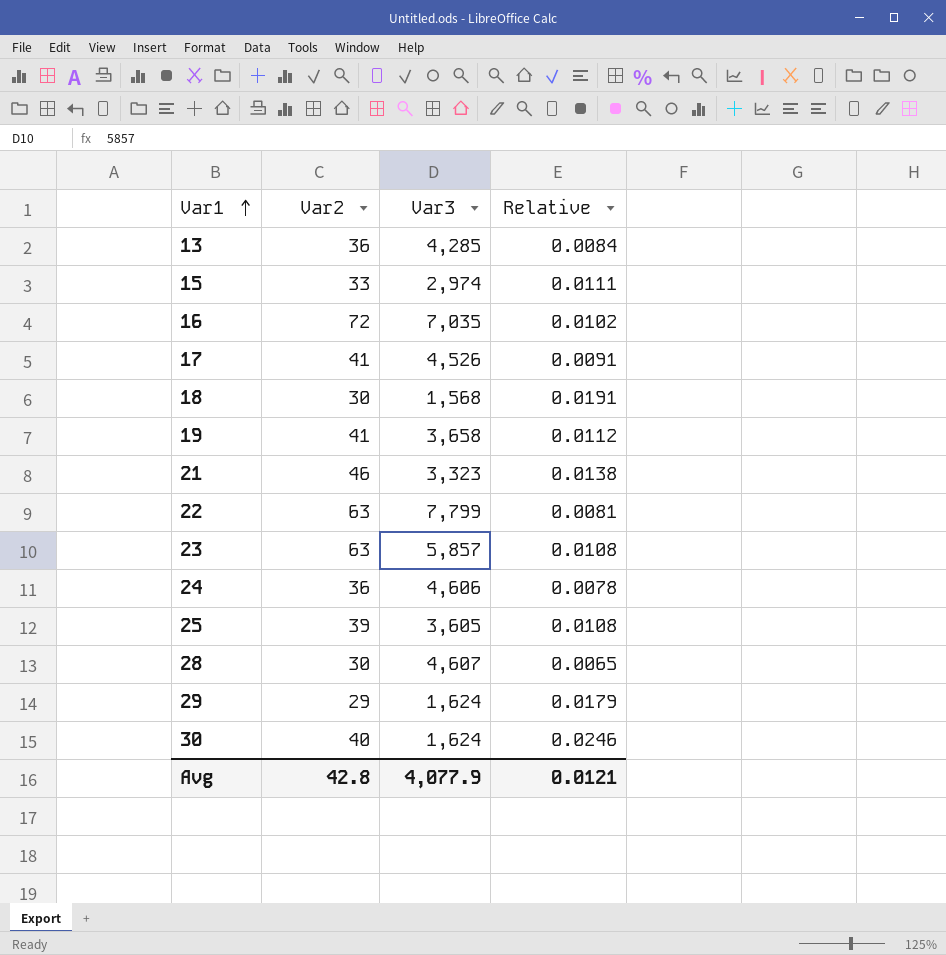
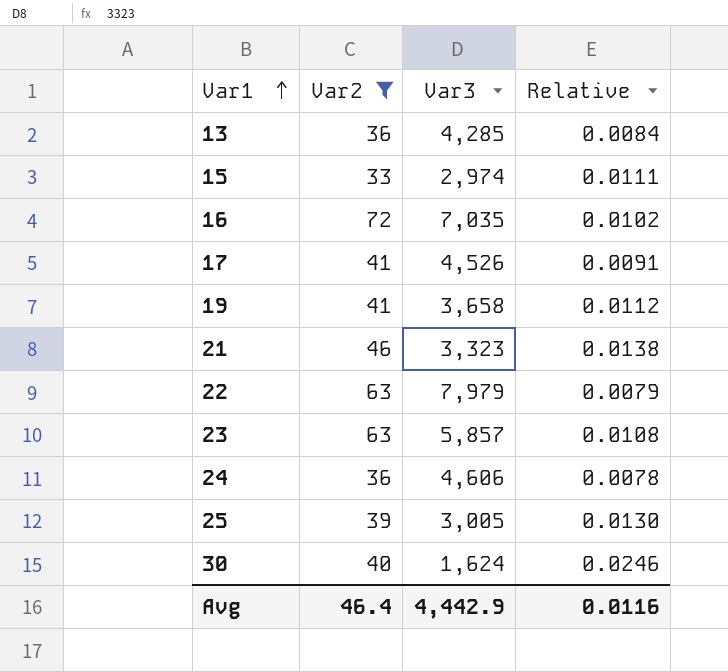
filter: none -> Var2 >= 33
22 | Var3: 7,799 -> 7,979
22 | Relative: 0.0081 -> 0.0079
25 | Var3: 3,605 -> 3,005
25 | Relative: 0.0108 -> 0.0130
Avg | Var2: 42.8 -> 46.4
Avg | Var3: 4,077.9 -> 4,442.9
Avg | Relative: 0.0121 -> 0.0116

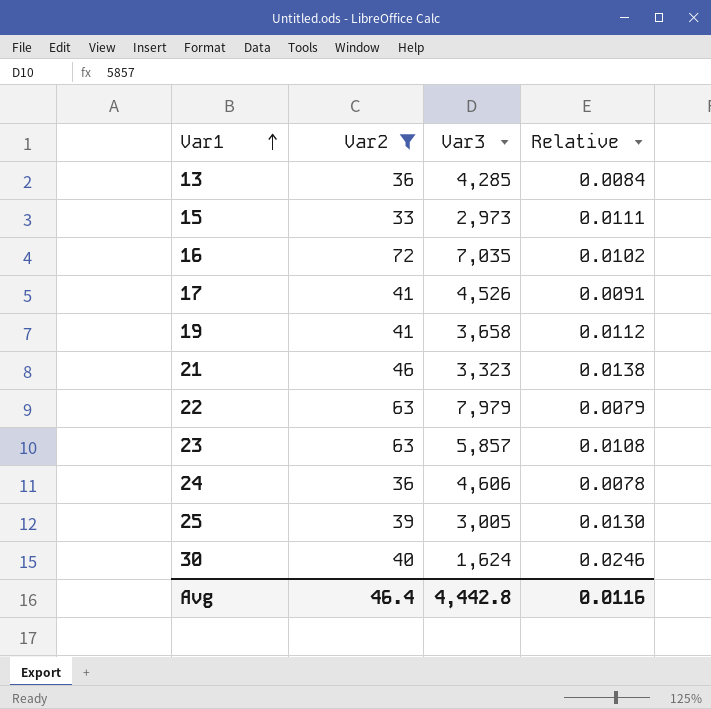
15 | Var3: 2,974 -> 2,973
Avg | Var3: 4,442.9 -> 4,442.8

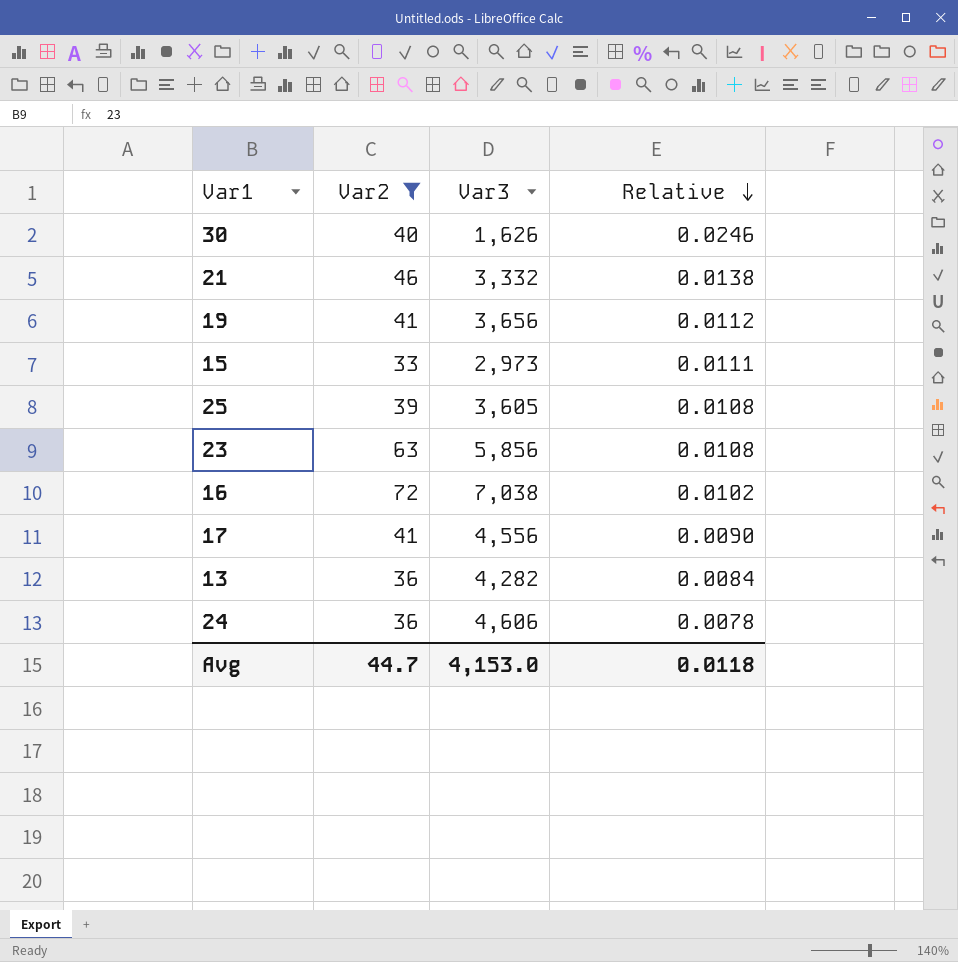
row order: Var1 ascending -> Relative descending
row 22: 63 | 7,979 | 0.0079 -> none
30 | Var3: 1,624 -> 1,626
21 | Var3: 3,323 -> 3,332
19 | Var3: 3,658 -> 3,656
25 | Var3: 3,005 -> 3,605
25 | Relative: 0.0130 -> 0.0108
23 | Var3: 5,857 -> 5,856
16 | Var3: 7,035 -> 7,038
17 | Var3: 4,526 -> 4,556
17 | Relative: 0.0091 -> 0.0090
13 | Var3: 4,285 -> 4,282
Avg | Var2: 46.4 -> 44.7
Avg | Var3: 4,442.8 -> 4,153.0
Avg | Relative: 0.0116 -> 0.0118

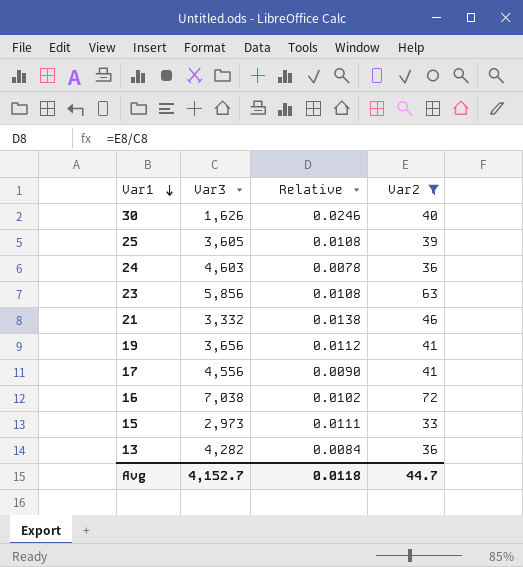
row order: Relative descending -> Var1 descending
column Var2 | position: 2 -> 4
24 | Var3: 4,606 -> 4,603
Avg | Var3: 4,153.0 -> 4,152.7

